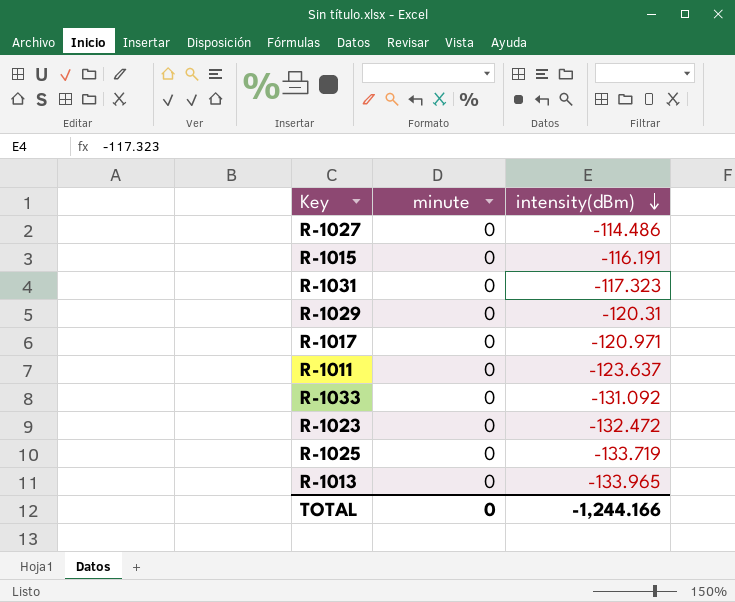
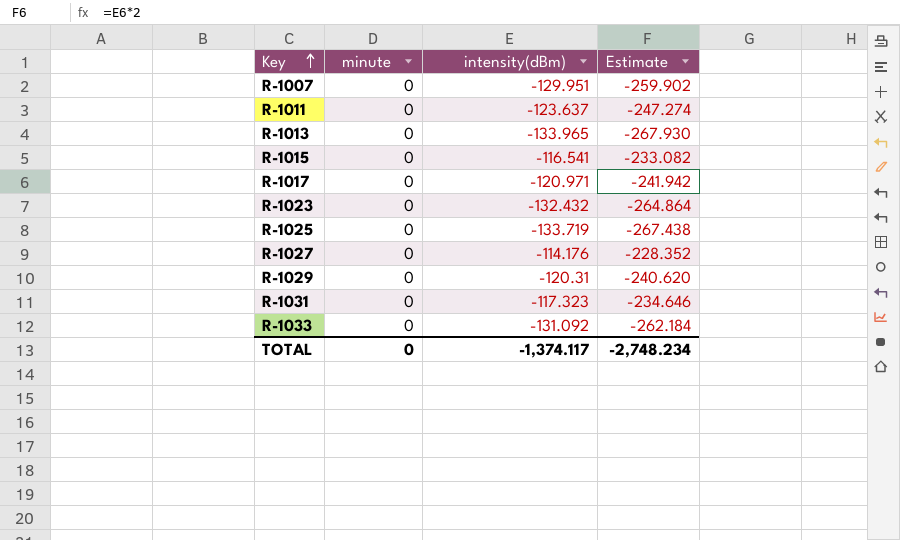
row order: intensity(dBm) descending -> Key ascending
column Estimate | formula: none -> [intensity(dBm)] * 2
row R-1007: none -> 0 | -129.951 | -259.902
R-1015 | intensity(dBm): -116.191 -> -116.541
R-1023 | intensity(dBm): -132.472 -> -132.432
R-1027 | intensity(dBm): -114.486 -> -114.176
TOTAL | intensity(dBm): -1,244.166 -> -1,374.117

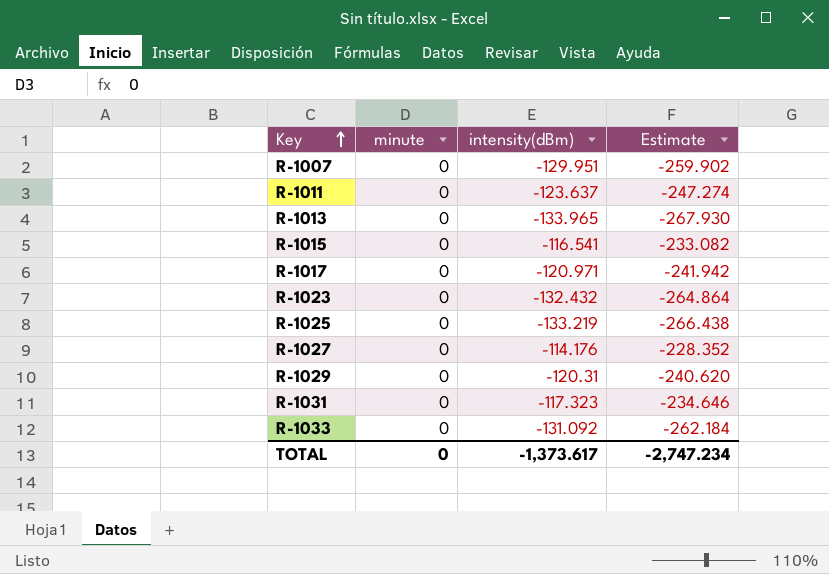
R-1025 | intensity(dBm): -133.719 -> -133.219
R-1025 | Estimate: -267.438 -> -266.438
TOTAL | intensity(dBm): -1,374.117 -> -1,373.617
TOTAL | Estimate: -2,748.234 -> -2,747.234

